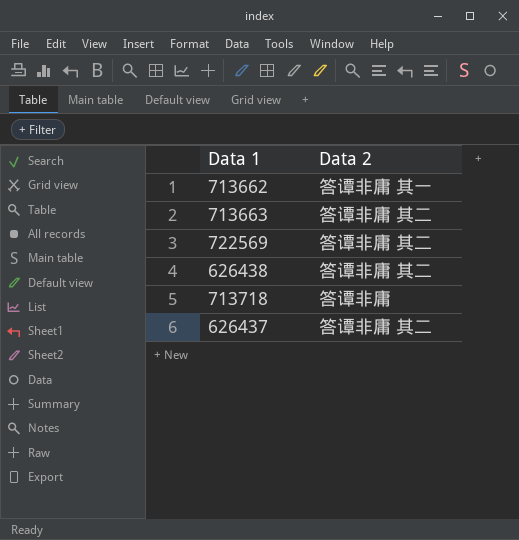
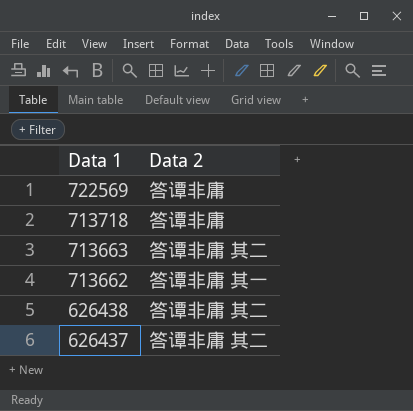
row order: none -> Data 1 descending
722569 | Data 2: 答谭非庸 其二 -> 答谭非庸

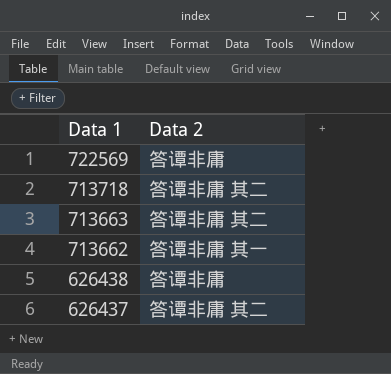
713718 | Data 2: 答谭非庸 -> 答谭非庸 其二
626438 | Data 2: 答谭非庸 其二 -> 答谭非庸

